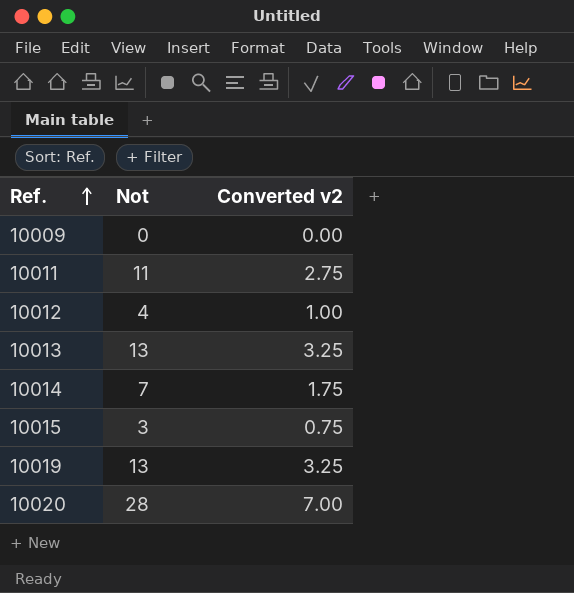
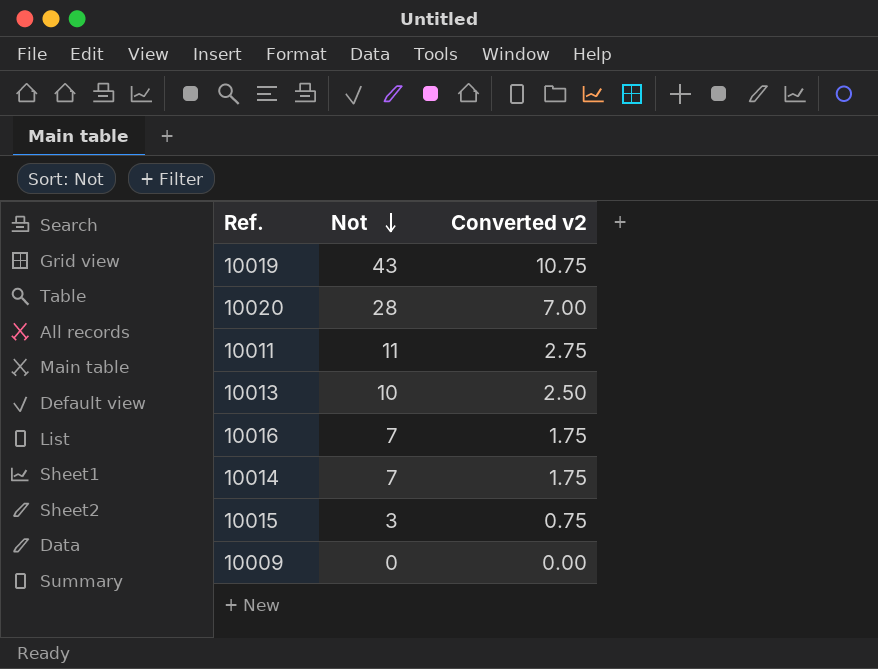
row order: Ref. ascending -> Not descending
row 10012: 4 | 1.00 -> none
10019 | Not: 13 -> 43
10019 | Converted v2: 3.25 -> 10.75
10013 | Not: 13 -> 10
10013 | Converted v2: 3.25 -> 2.50
row 10016: none -> 7 | 1.75

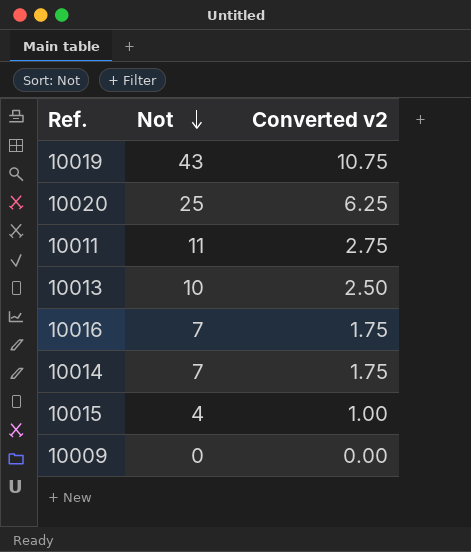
10020 | Not: 28 -> 25
10020 | Converted v2: 7.00 -> 6.25
10015 | Not: 3 -> 4
10015 | Converted v2: 0.75 -> 1.00

